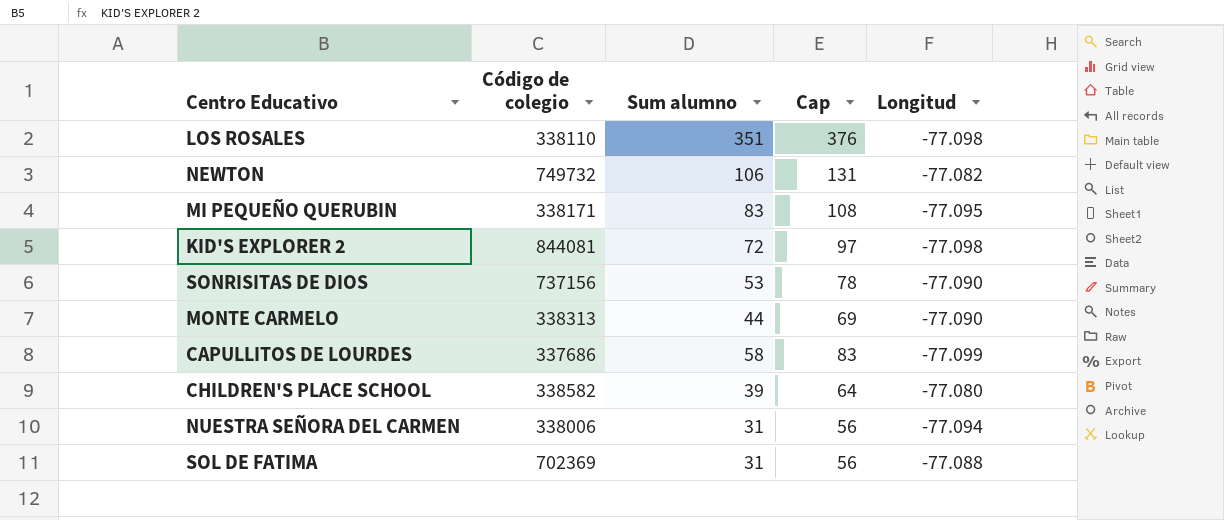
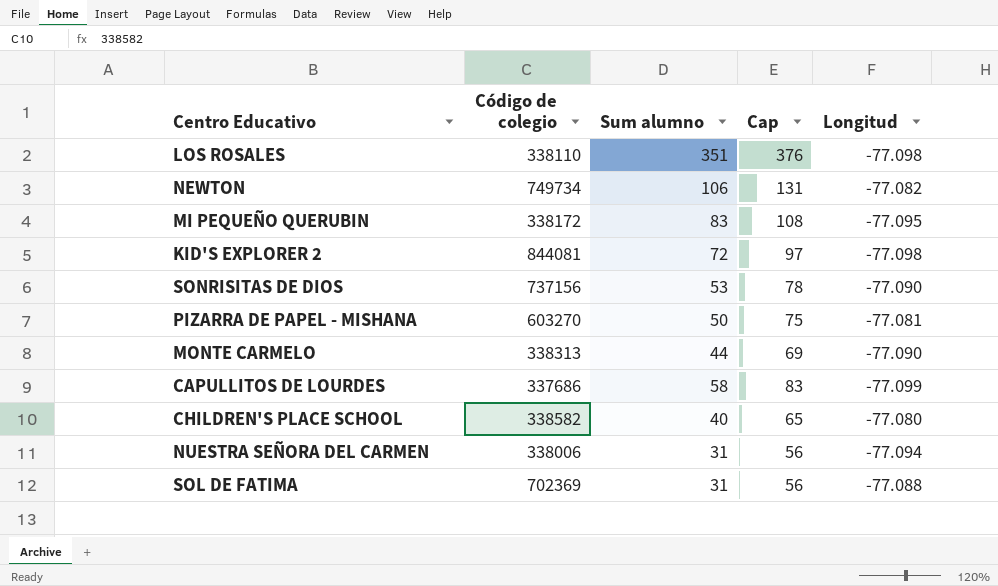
NEWTON | Código de colegio: 749732 -> 749734
MI PEQUEÑO QUERUBIN | Código de colegio: 338171 -> 338172
row PIZARRA DE PAPEL - MISHANA: none -> 603270 | 50 | 75 | -77.081
CHILDREN'S PLACE SCHOOL | Sum alumno: 39 -> 40
CHILDREN'S PLACE SCHOOL | Cap: 64 -> 65

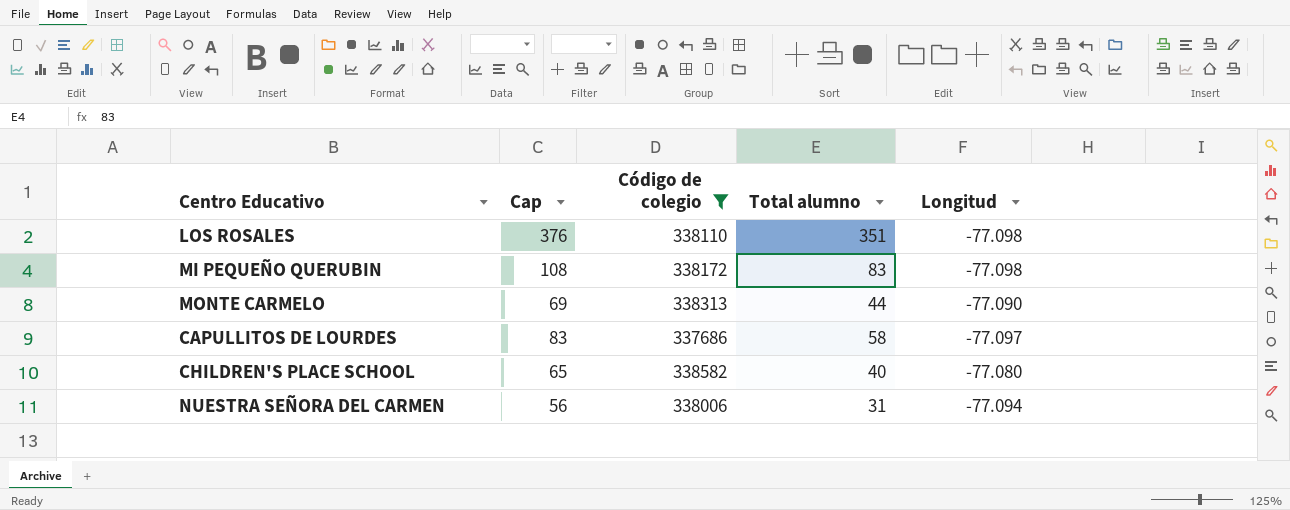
filter: none -> Código de colegio <= 338582
column Cap | position: 4 -> 2
column name: Sum alumno -> Total alumno
MI PEQUEÑO QUERUBIN | Longitud: -77.095 -> -77.098
CAPULLITOS DE LOURDES | Longitud: -77.099 -> -77.097

